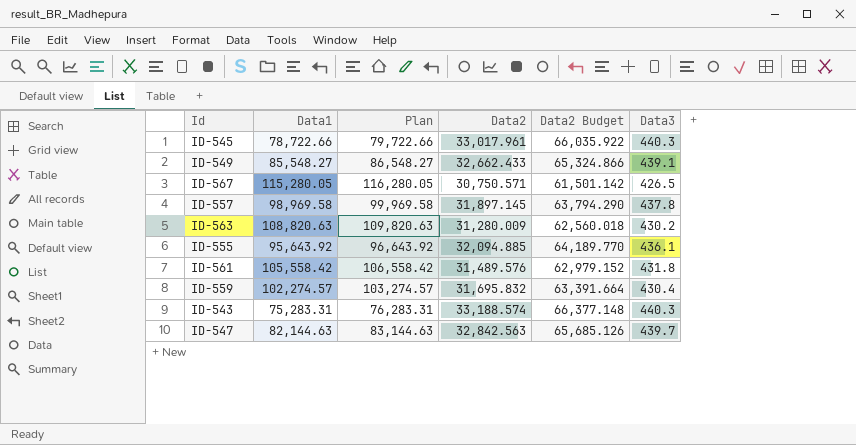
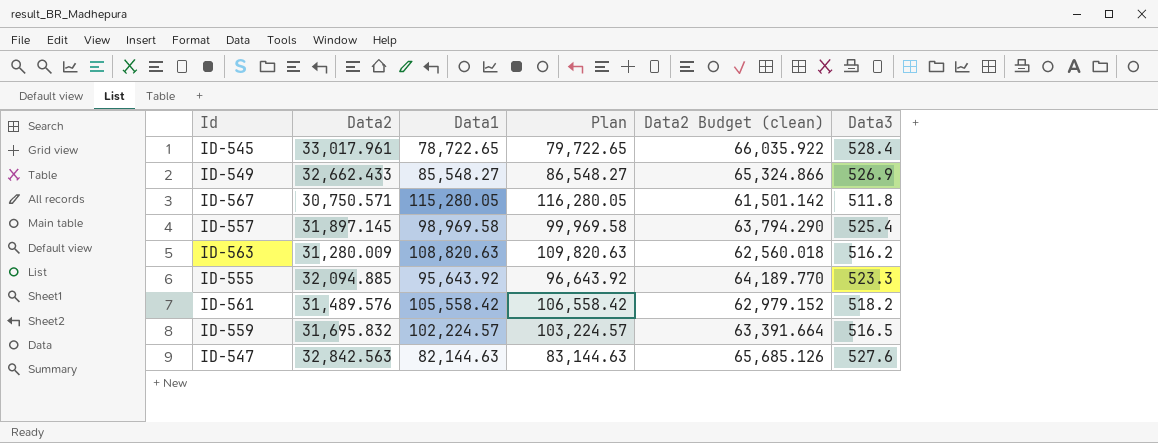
column Data2 | position: 4 -> 2
column name: Data2 Budget -> Data2 Budget (clean)
row ID-543: 75,283.31 | 76,283.31 | 33,188.574 | 66,377.148 | 440.3 -> none
ID-545 | Data1: 78,722.66 -> 78,722.65
ID-545 | Plan: 79,722.66 -> 79,722.65
ID-545 | Data3: 440.3 -> 528.4
ID-549 | Data3: 439.1 -> 526.9
ID-567 | Data3: 426.5 -> 511.8
ID-557 | Data3: 437.8 -> 525.4
ID-563 | Data3: 430.2 -> 516.2
ID-555 | Data3: 436.1 -> 523.3
ID-561 | Data3: 431.8 -> 518.2
ID-559 | Data1: 102,274.57 -> 102,224.57
ID-559 | Plan: 103,274.57 -> 103,224.57
ID-559 | Data3: 430.4 -> 516.5
ID-547 | Data3: 439.7 -> 527.6

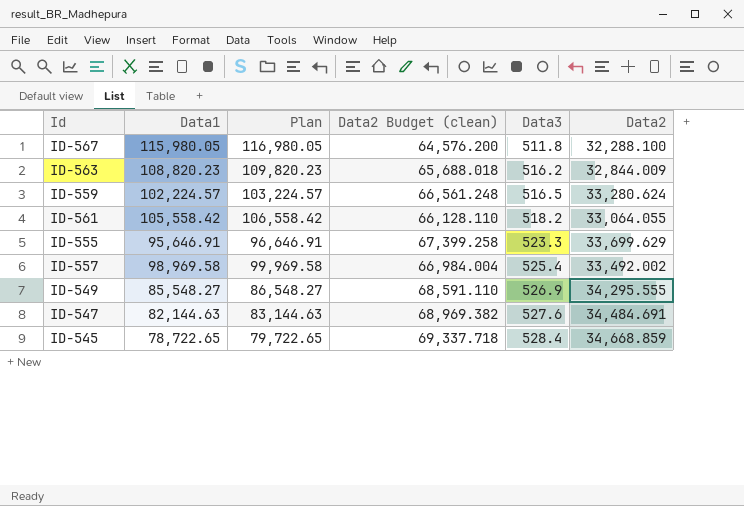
row order: none -> Data3 ascending
column Data2 | position: 2 -> 6
ID-567 | Data1: 115,280.05 -> 115,980.05
ID-567 | Plan: 116,280.05 -> 116,980.05
ID-567 | Data2 Budget (clean): 61,501.142 -> 64,576.200
ID-567 | Data2: 30,750.571 -> 32,288.100
ID-563 | Data1: 108,820.63 -> 108,820.23
ID-563 | Plan: 109,820.63 -> 109,820.23
ID-563 | Data2 Budget (clean): 62,560.018 -> 65,688.018
ID-563 | Data2: 31,280.009 -> 32,844.009
ID-559 | Data2 Budget (clean): 63,391.664 -> 66,561.248
ID-559 | Data2: 31,695.832 -> 33,280.624
ID-561 | Data2 Budget (clean): 62,979.152 -> 66,128.110
ID-561 | Data2: 31,489.576 -> 33,064.055
ID-555 | Data1: 95,643.92 -> 95,646.91
ID-555 | Plan: 96,643.92 -> 96,646.91
ID-555 | Data2 Budget (clean): 64,189.770 -> 67,399.258
ID-555 | Data2: 32,094.885 -> 33,699.629
ID-557 | Data2 Budget (clean): 63,794.290 -> 66,984.004
ID-557 | Data2: 31,897.145 -> 33,492.002
ID-549 | Data2 Budget (clean): 65,324.866 -> 68,591.110
ID-549 | Data2: 32,662.433 -> 34,295.555
ID-547 | Data2 Budget (clean): 65,685.126 -> 68,969.382
ID-547 | Data2: 32,842.563 -> 34,484.691
ID-545 | Data2 Budget (clean): 66,035.922 -> 69,337.718
ID-545 | Data2: 33,017.961 -> 34,668.859

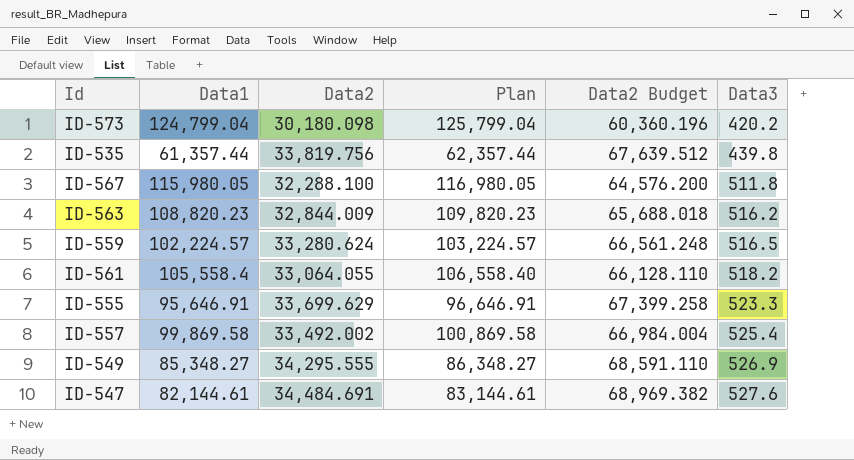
column Data2 | position: 6 -> 3
column name: Data2 Budget (clean) -> Data2 Budget
row ID-545: 78,722.65 | 79,722.65 | 69,337.718 | 528.4 | 34,668.859 -> none
row ID-573: none -> 124,799.04 | 30,180.098 | 125,799.04 | 60,360.196 | 420.2
row ID-535: none -> 61,357.44 | 33,819.756 | 62,357.44 | 67,639.512 | 439.8
ID-561 | Data1: 105,558.42 -> 105,558.4
ID-561 | Plan: 106,558.42 -> 106,558.40
ID-557 | Data1: 98,969.58 -> 99,869.58
ID-557 | Plan: 99,969.58 -> 100,869.58
ID-549 | Data1: 85,548.27 -> 85,348.27
ID-549 | Plan: 86,548.27 -> 86,348.27
ID-547 | Data1: 82,144.63 -> 82,144.61
ID-547 | Plan: 83,144.63 -> 83,144.61

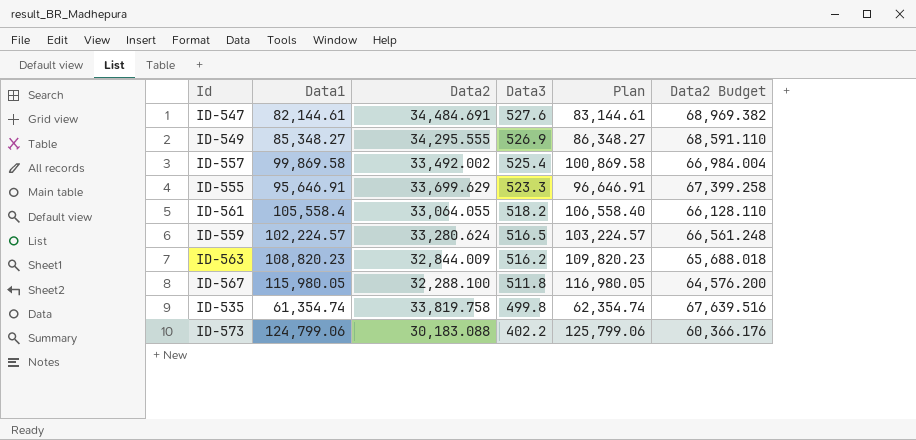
row order: Data3 ascending -> Data3 descending
column Data3 | position: 6 -> 4
ID-535 | Data1: 61,357.44 -> 61,354.74
ID-535 | Data2: 33,819.756 -> 33,819.758
ID-535 | Data3: 439.8 -> 499.8
ID-535 | Plan: 62,357.44 -> 62,354.74
ID-535 | Data2 Budget: 67,639.512 -> 67,639.516
ID-573 | Data1: 124,799.04 -> 124,799.06
ID-573 | Data2: 30,180.098 -> 30,183.088
ID-573 | Data3: 420.2 -> 402.2
ID-573 | Plan: 125,799.04 -> 125,799.06
ID-573 | Data2 Budget: 60,360.196 -> 60,366.176

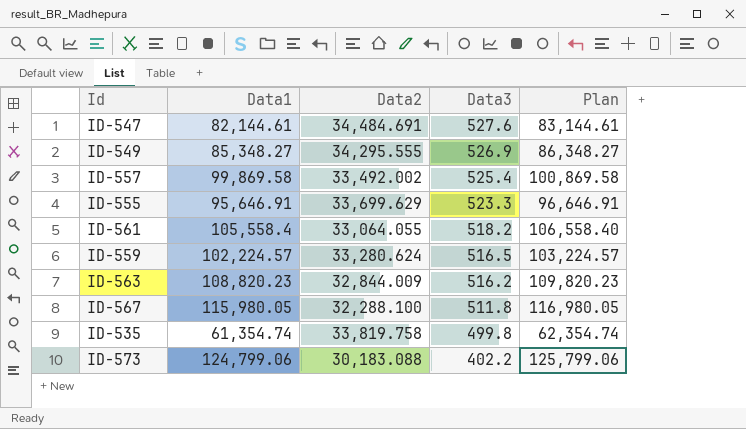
column Data2 Budget | formula: [Data2] * 2 -> none

